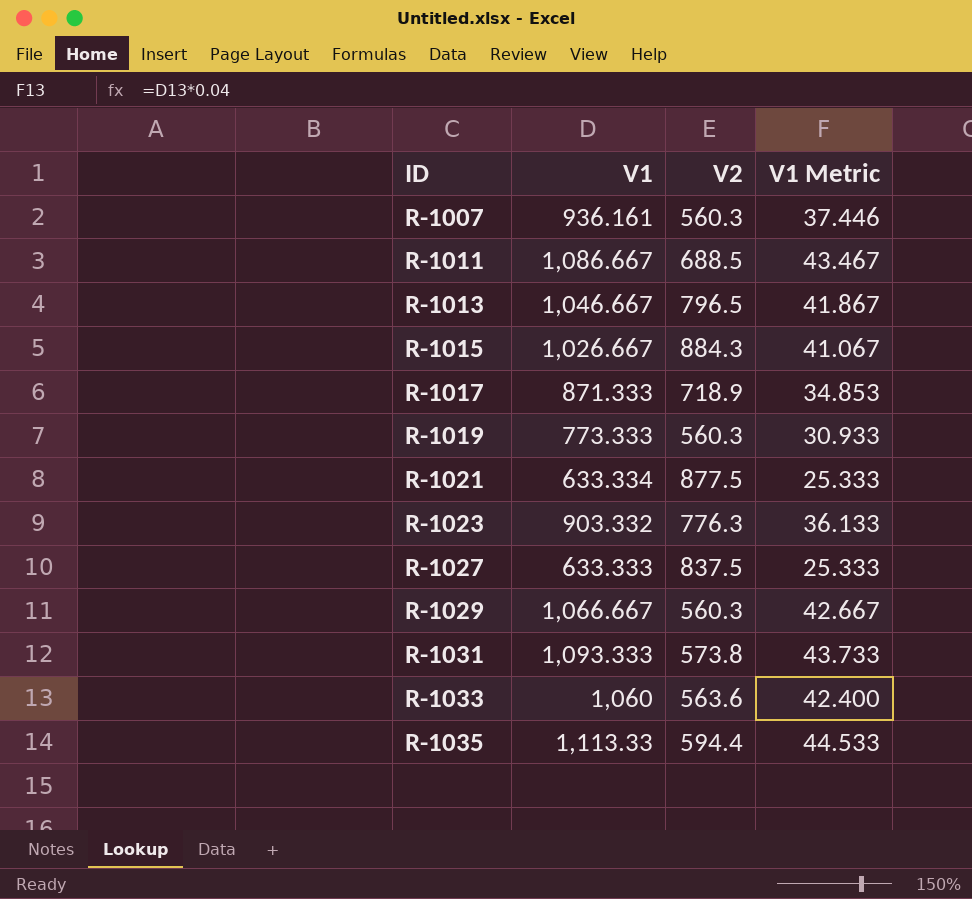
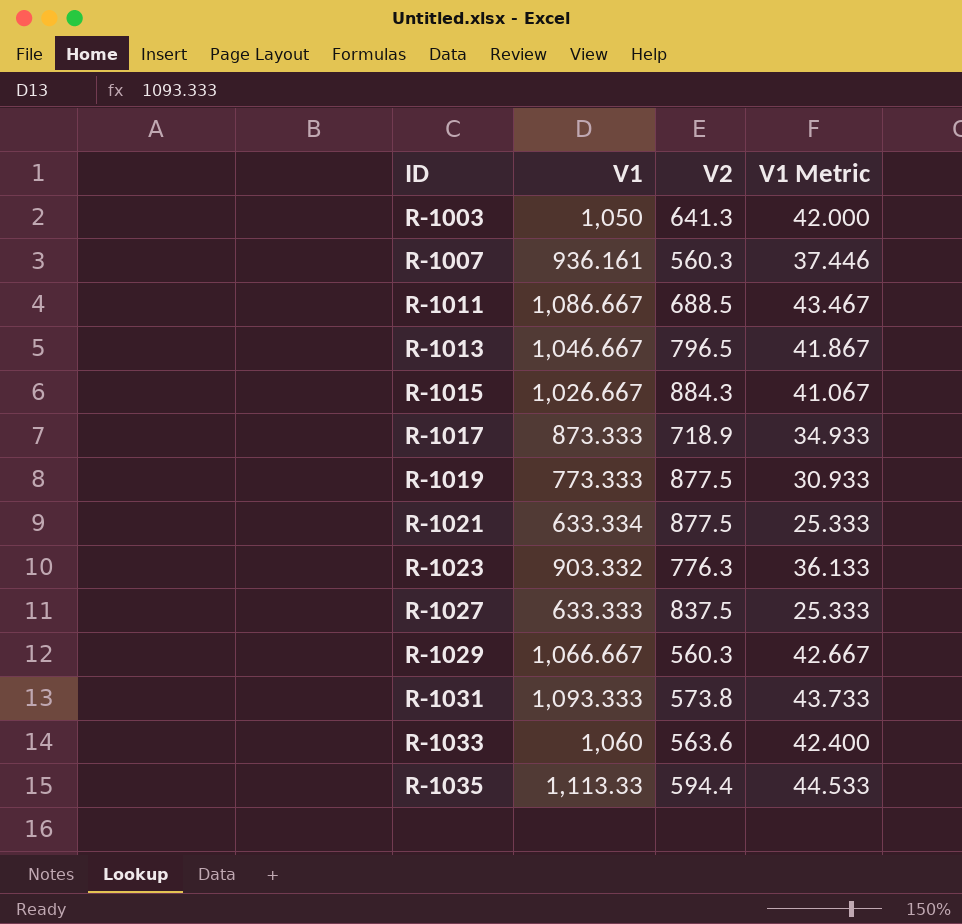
row R-1003: none -> 1,050 | 641.3 | 42.000
R-1017 | V1: 871.333 -> 873.333
R-1017 | V1 Metric: 34.853 -> 34.933
R-1019 | V2: 560.3 -> 877.5

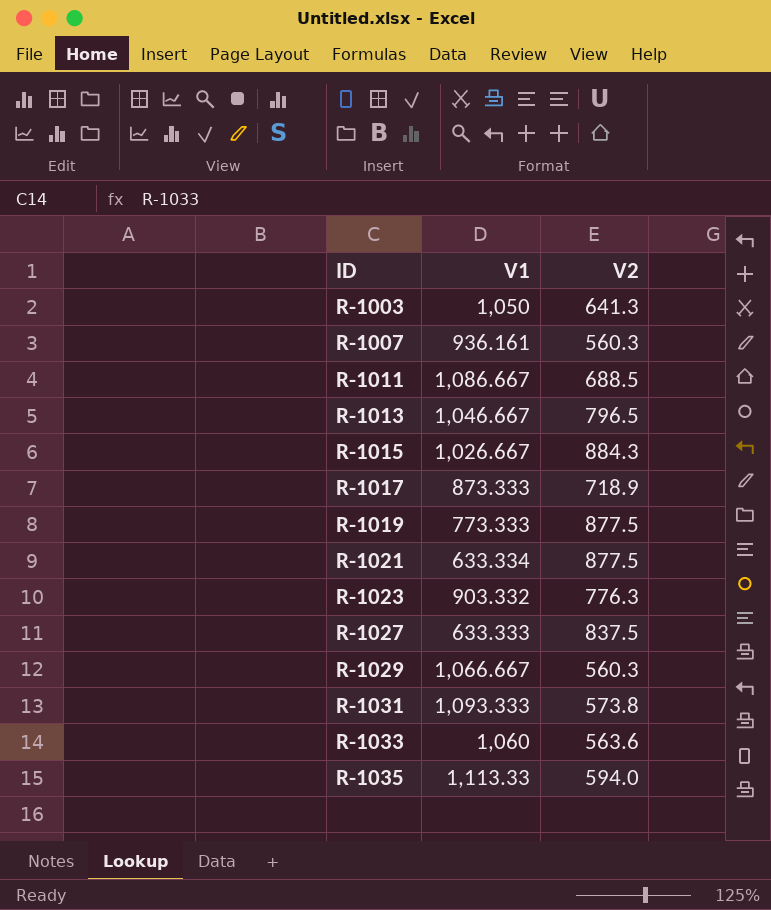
column V1 Metric | formula: [V1] * 0.04 -> none
R-1035 | V2: 594.4 -> 594.0

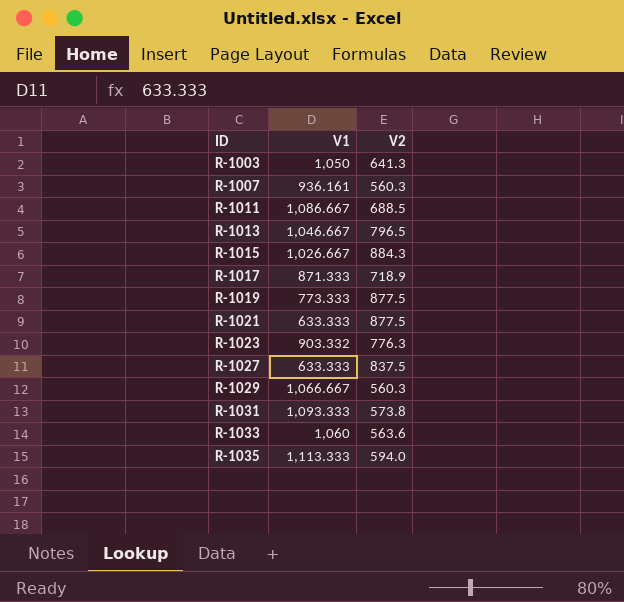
R-1017 | V1: 873.333 -> 871.333
R-1021 | V1: 633.334 -> 633.333
R-1035 | V1: 1,113.33 -> 1,113.333

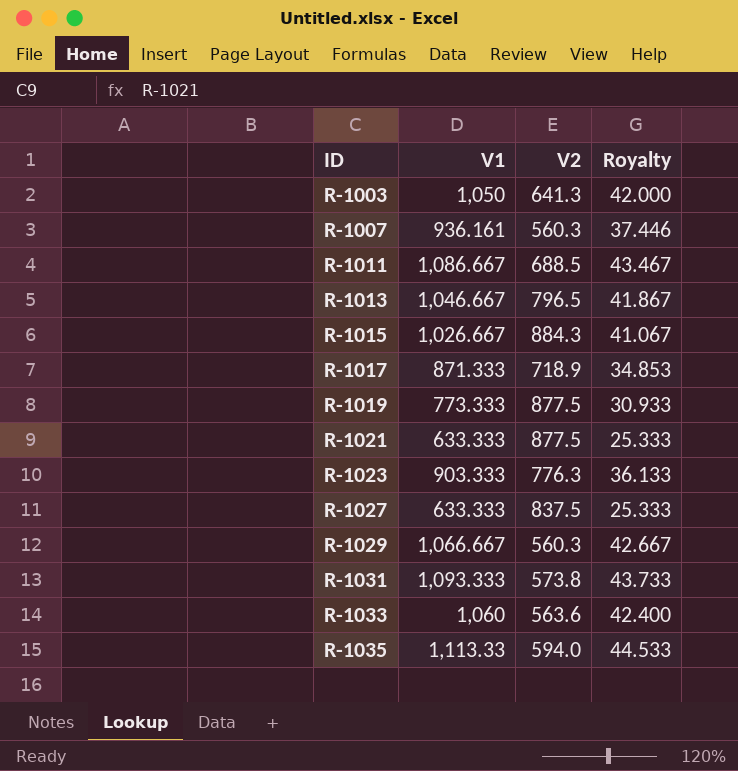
column Royalty | formula: none -> [V1] * 0.04
R-1023 | V1: 903.332 -> 903.333
R-1035 | V1: 1,113.333 -> 1,113.33

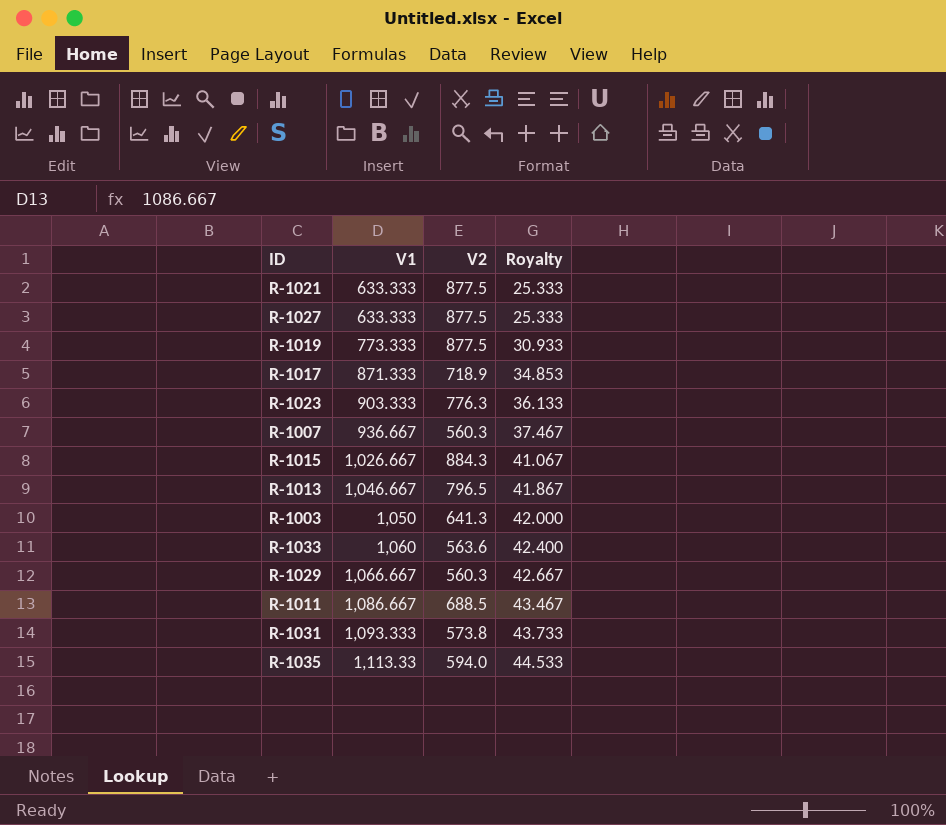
row order: ID ascending -> V1 ascending
R-1027 | V2: 837.5 -> 877.5
R-1007 | V1: 936.161 -> 936.667
R-1007 | Royalty: 37.446 -> 37.467

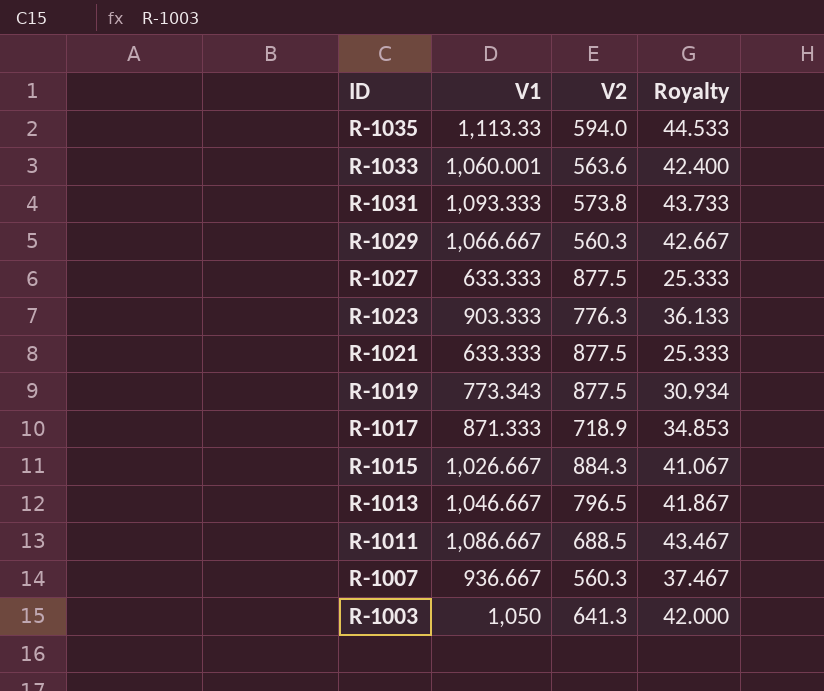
row order: V1 ascending -> ID descending
R-1033 | V1: 1,060 -> 1,060.001
R-1019 | V1: 773.333 -> 773.343
R-1019 | Royalty: 30.933 -> 30.934

